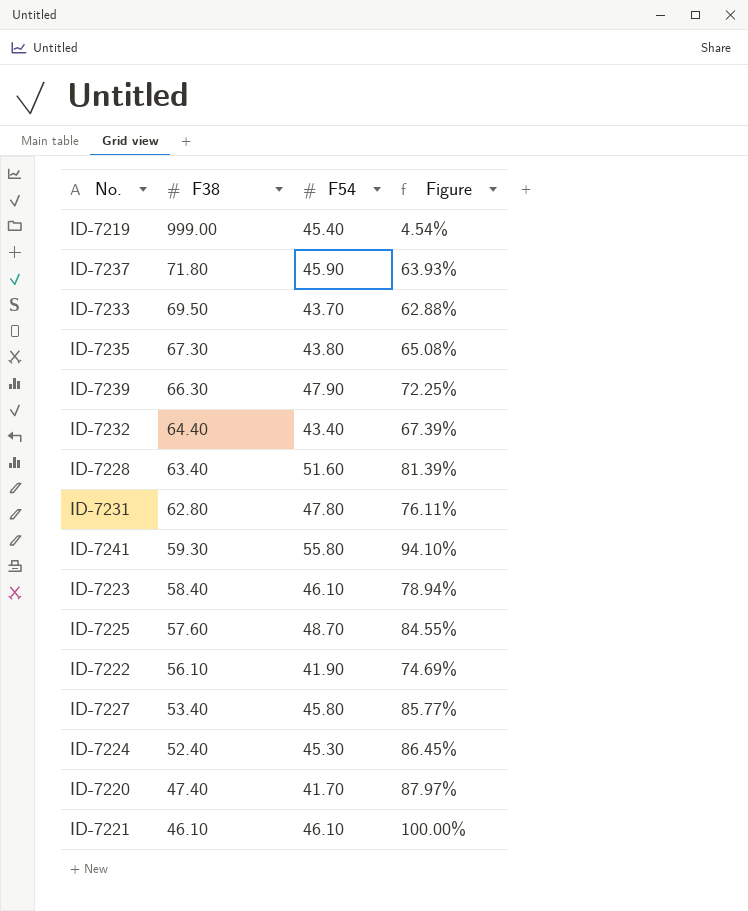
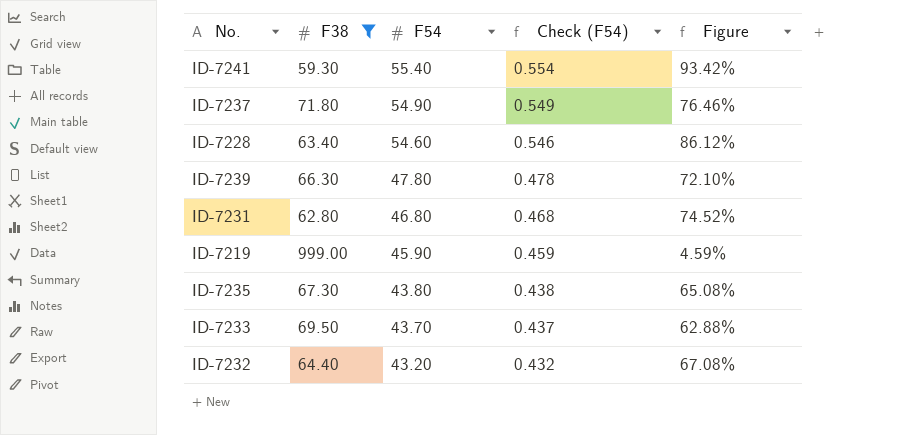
filter: none -> F38 >= 59.30
row order: F38 descending -> F54 descending
column Check (F54) | formula: none -> [F54] * 0.01
ID-7241 | F54: 55.80 -> 55.40
ID-7241 | Figure: 94.10% -> 93.42%
ID-7237 | F54: 45.90 -> 54.90
ID-7237 | Figure: 63.93% -> 76.46%
ID-7228 | F54: 51.60 -> 54.60
ID-7228 | Figure: 81.39% -> 86.12%
ID-7239 | F54: 47.90 -> 47.80
ID-7239 | Figure: 72.25% -> 72.10%
ID-7231 | F54: 47.80 -> 46.80
ID-7231 | Figure: 76.11% -> 74.52%
ID-7219 | F54: 45.40 -> 45.90
ID-7219 | Figure: 4.54% -> 4.59%
ID-7232 | F54: 43.40 -> 43.20
ID-7232 | Figure: 67.39% -> 67.08%

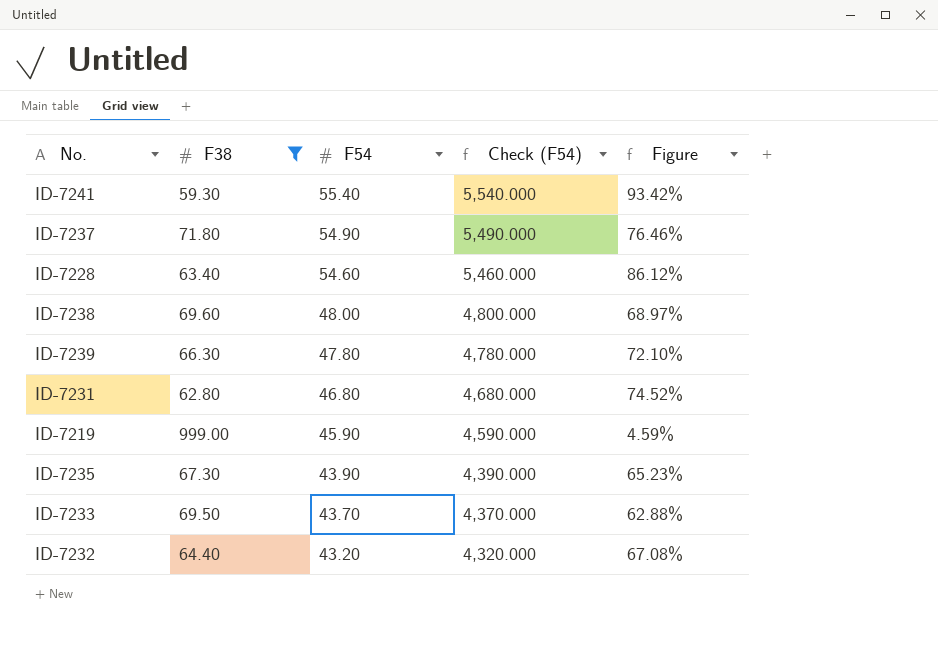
column Check (F54) | formula: [F54] * 0.01 -> [F54] * 100
row ID-7238: none -> 69.60 | 48.00 | 4,800.000 | 68.97%
ID-7235 | F54: 43.80 -> 43.90
ID-7235 | Figure: 65.08% -> 65.23%

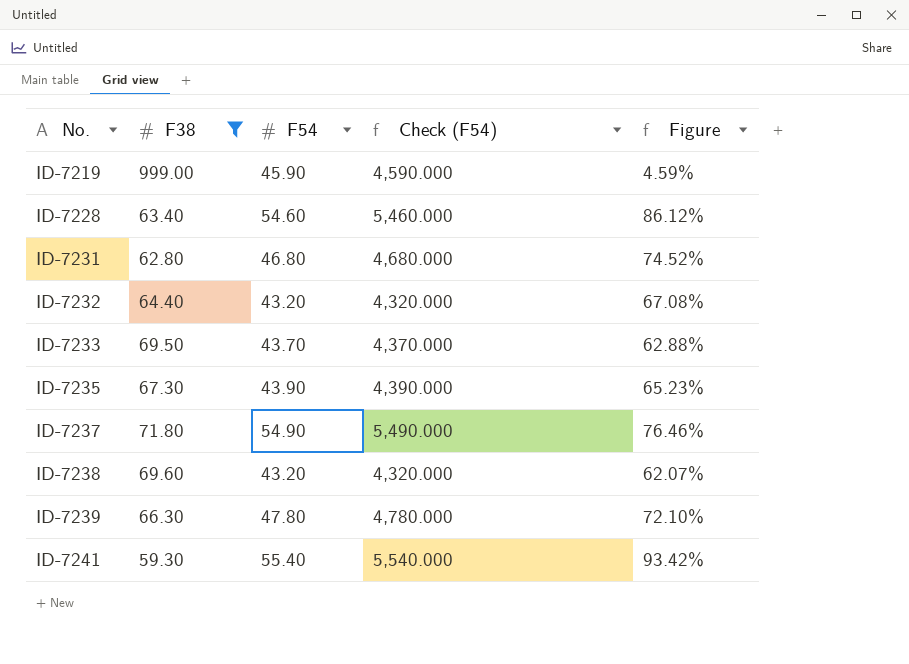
row order: F54 descending -> No. ascending
ID-7238 | F54: 48.00 -> 43.20
ID-7238 | Check (F54): 4,800.000 -> 4,320.000
ID-7238 | Figure: 68.97% -> 62.07%

